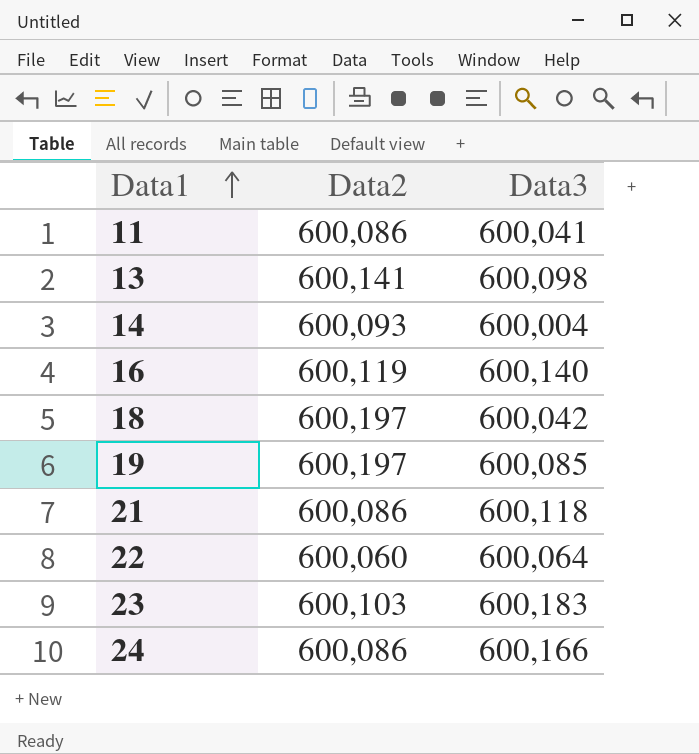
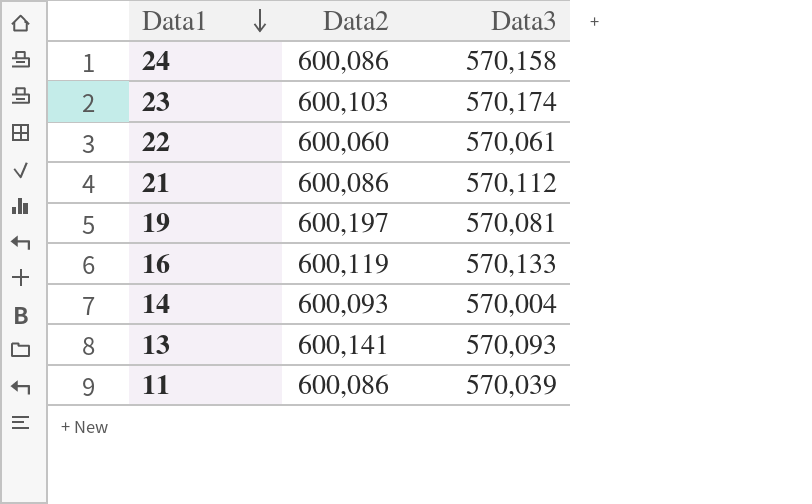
row order: Data1 ascending -> Data1 descending
row 18: 600,197 | 600,042 -> none
24 | Data3: 600,166 -> 570,158
23 | Data3: 600,183 -> 570,174
22 | Data3: 600,064 -> 570,061
21 | Data3: 600,118 -> 570,112
19 | Data3: 600,085 -> 570,081
16 | Data3: 600,140 -> 570,133
14 | Data3: 600,004 -> 570,004
13 | Data3: 600,098 -> 570,093
11 | Data3: 600,041 -> 570,039

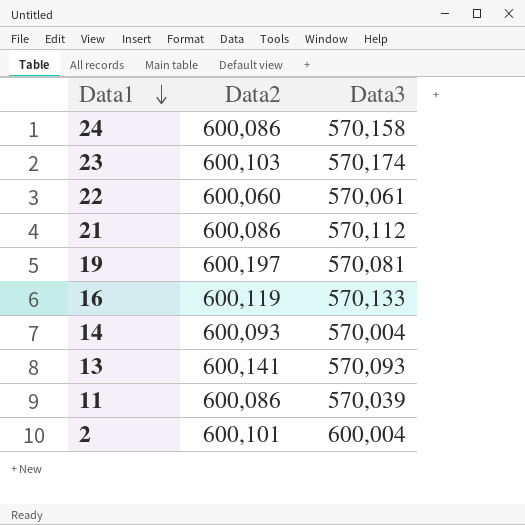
row 2: none -> 600,101 | 600,004

